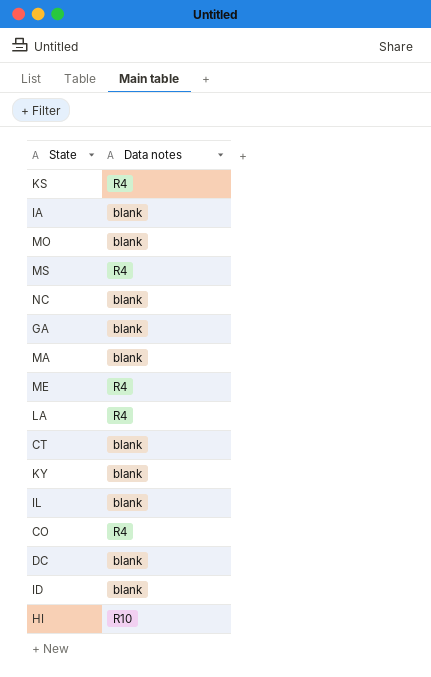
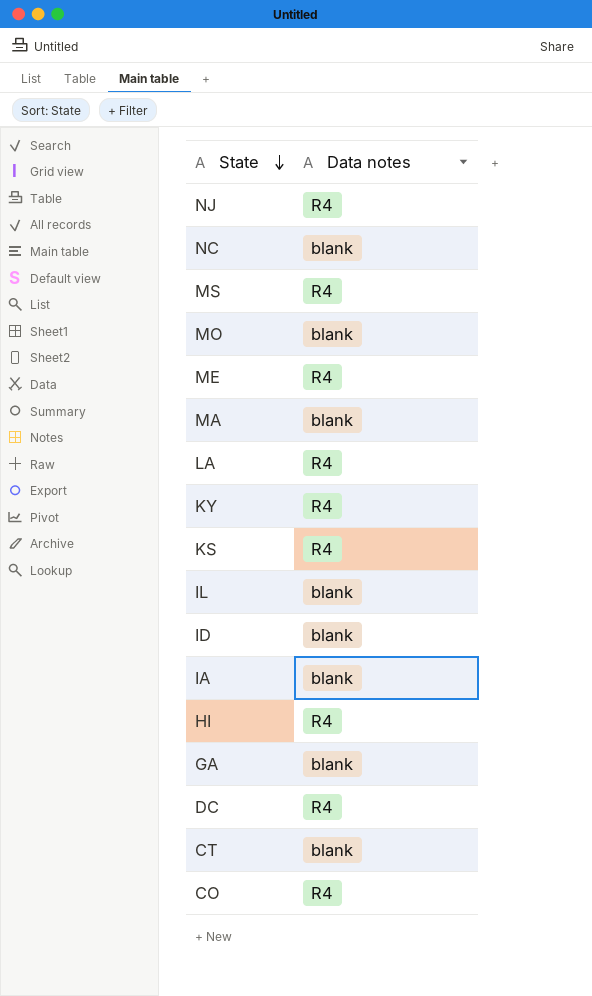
row order: none -> State descending
row NJ: none -> R4
KY | Data notes: blank -> R4
HI | Data notes: R10 -> R4
DC | Data notes: blank -> R4

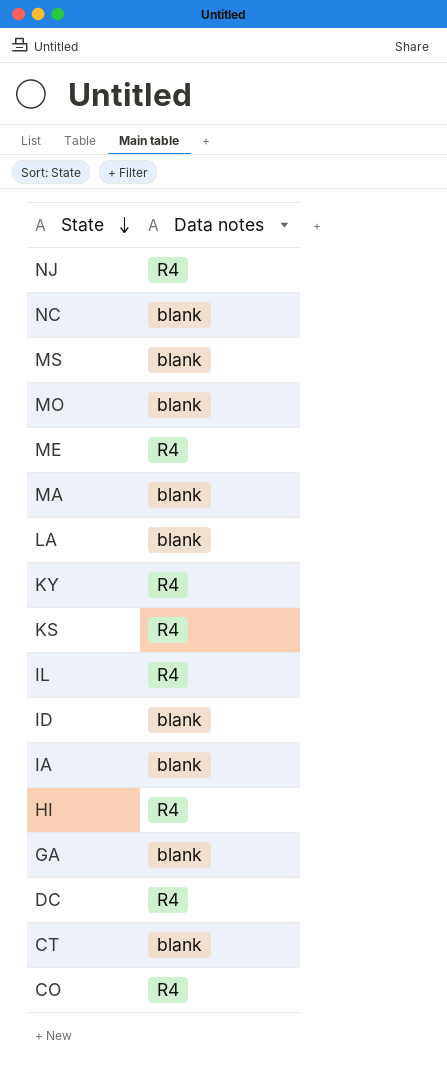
MS | Data notes: R4 -> blank
LA | Data notes: R4 -> blank
IL | Data notes: blank -> R4

